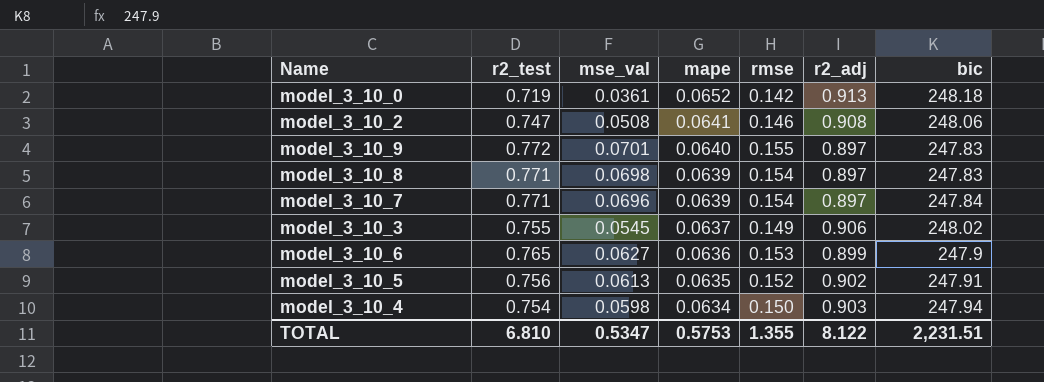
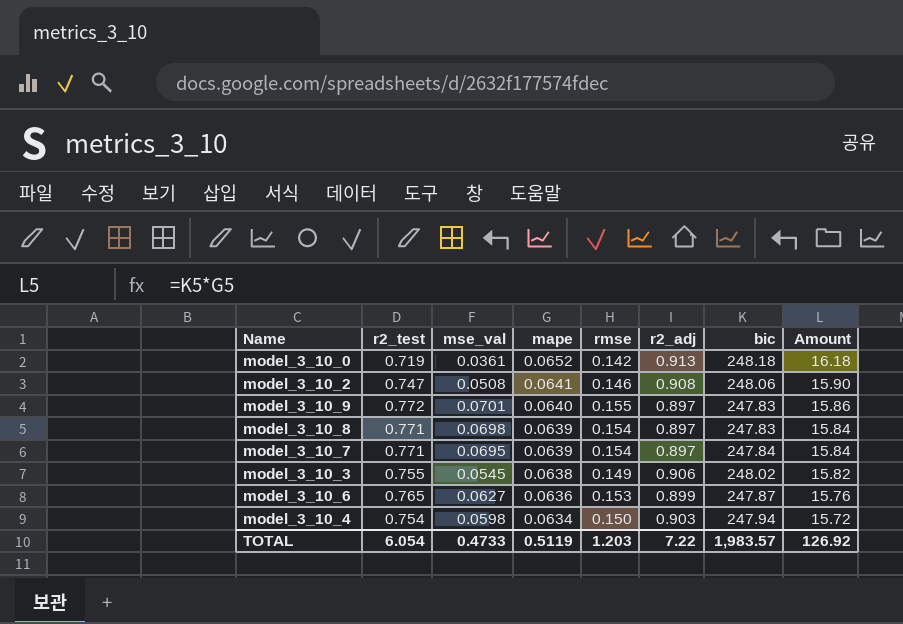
column Amount | formula: none -> [mape] * [bic]
row model_3_10_5: 0.756 | 0.0613 | 0.0635 | 0.152 | 0.902 | 247.91 -> none
model_3_10_7 | mse_val: 0.0696 -> 0.0695
model_3_10_3 | mape: 0.0637 -> 0.0638
model_3_10_6 | bic: 247.9 -> 247.87
TOTAL | r2_test: 6.810 -> 6.054
TOTAL | mse_val: 0.5347 -> 0.4733
TOTAL | mape: 0.5753 -> 0.5119
TOTAL | rmse: 1.355 -> 1.203
TOTAL | r2_adj: 8.122 -> 7.22
TOTAL | bic: 2,231.51 -> 1,983.57

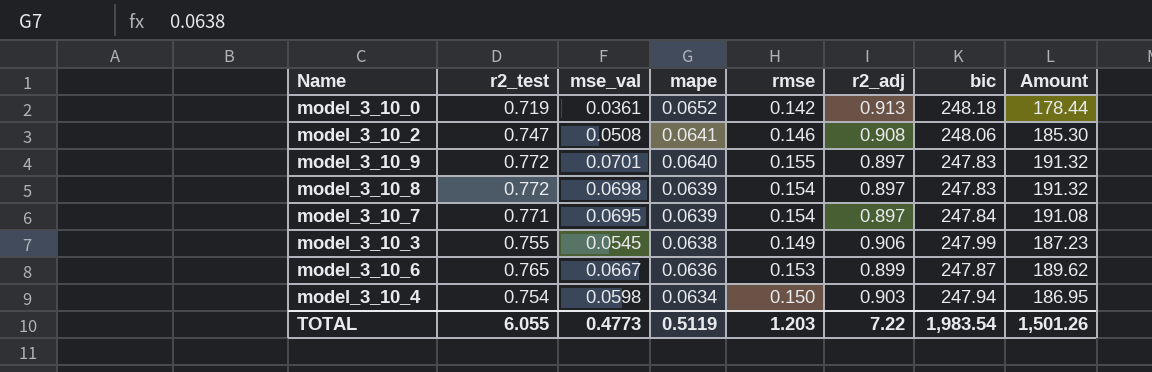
column Amount | formula: [mape] * [bic] -> [r2_test] * [bic]
model_3_10_8 | r2_test: 0.771 -> 0.772
model_3_10_3 | bic: 248.02 -> 247.99
model_3_10_6 | mse_val: 0.0627 -> 0.0667
TOTAL | r2_test: 6.054 -> 6.055
TOTAL | mse_val: 0.4733 -> 0.4773
TOTAL | bic: 1,983.57 -> 1,983.54
TOTAL | Amount: 126.92 -> 1,501.26

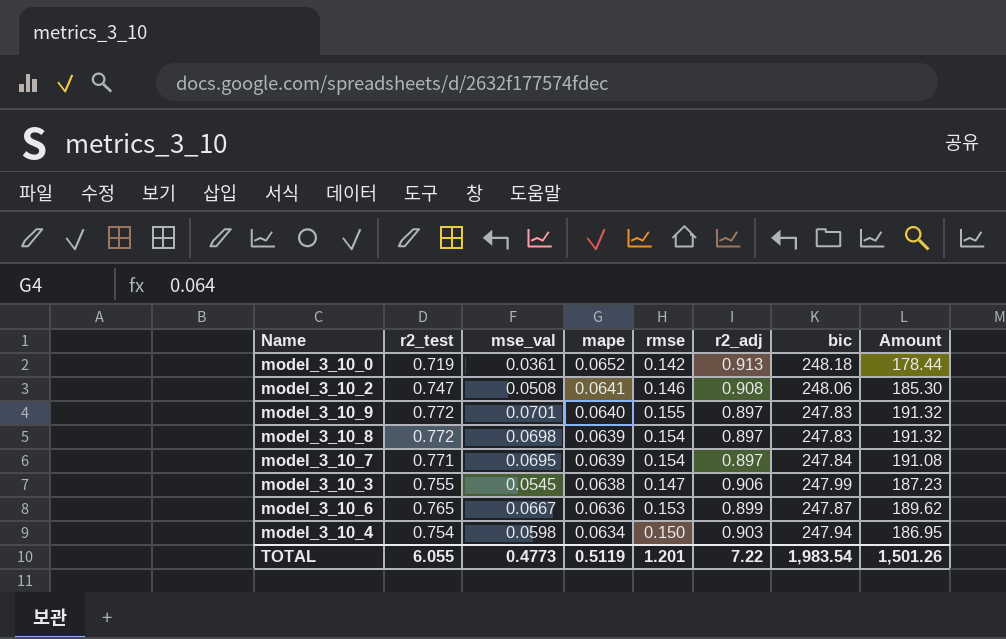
model_3_10_3 | rmse: 0.149 -> 0.147
TOTAL | rmse: 1.203 -> 1.201

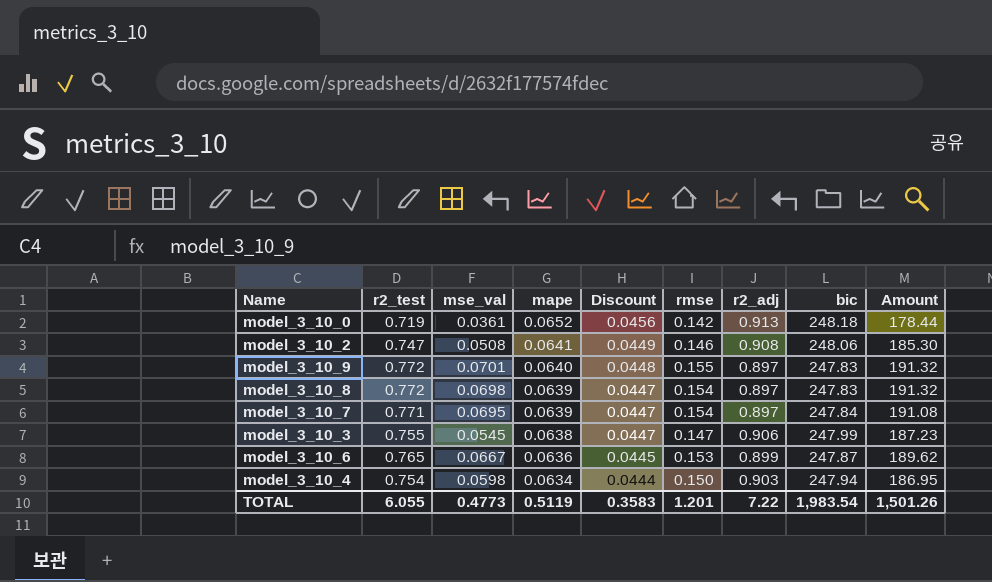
column Discount | formula: none -> [mape] * 0.7

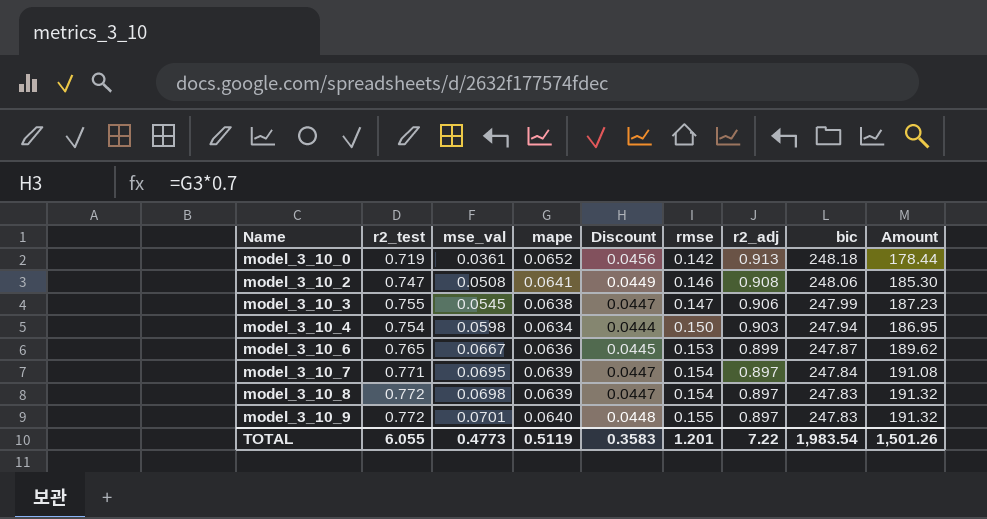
row order: mape descending -> Name ascending

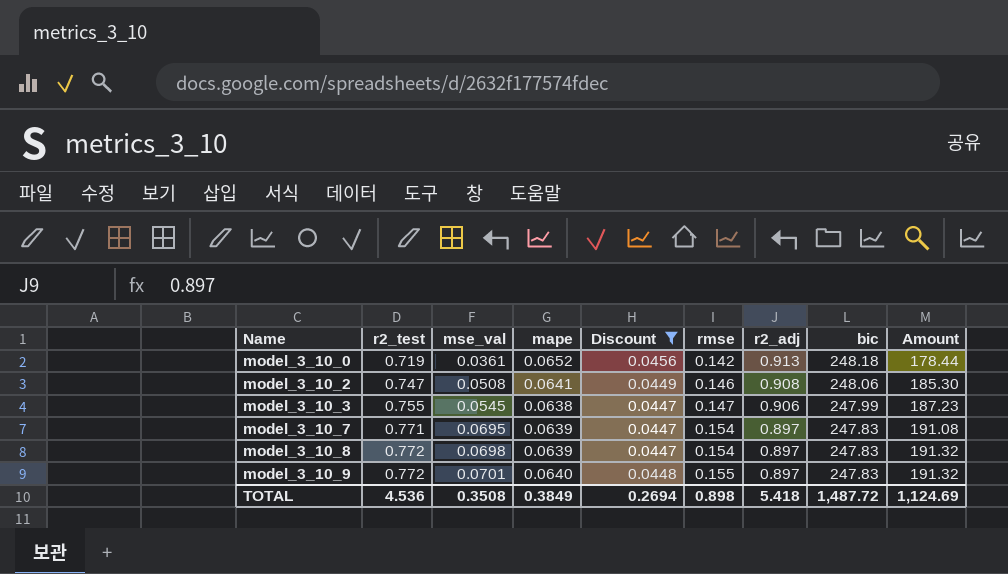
filter: none -> Discount >= 0.0447
model_3_10_7 | bic: 247.84 -> 247.83
TOTAL | r2_test: 6.055 -> 4.536
TOTAL | mse_val: 0.4773 -> 0.3508
TOTAL | mape: 0.5119 -> 0.3849
TOTAL | Discount: 0.3583 -> 0.2694
TOTAL | rmse: 1.201 -> 0.898
TOTAL | r2_adj: 7.22 -> 5.418
TOTAL | bic: 1,983.54 -> 1,487.72
TOTAL | Amount: 1,501.26 -> 1,124.69

